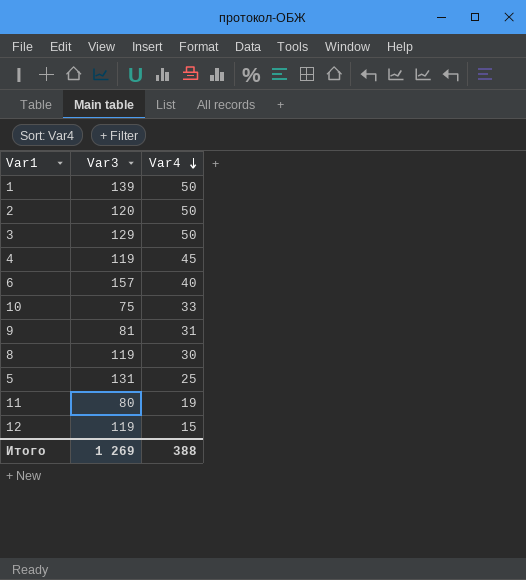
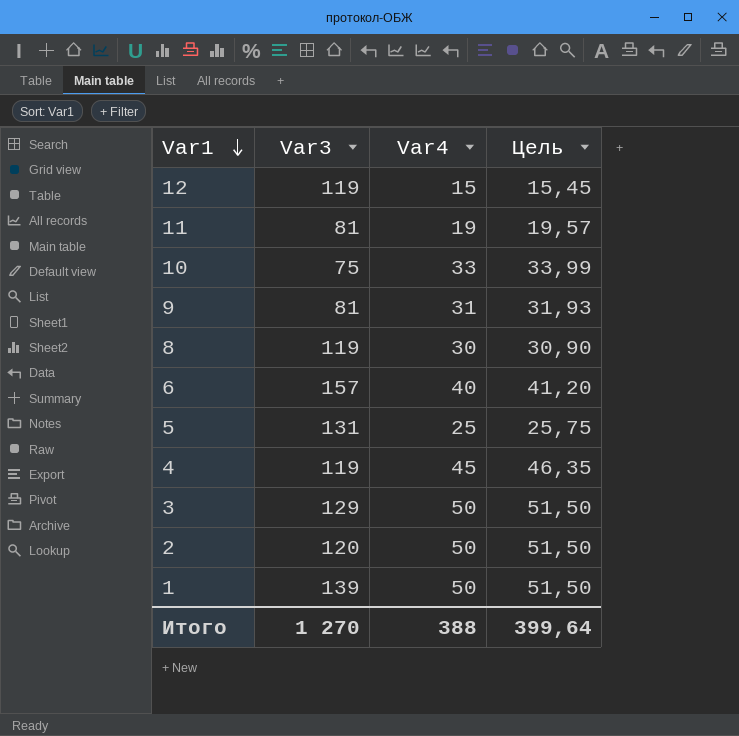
row order: Var4 descending -> Var1 descending
column Цель | formula: none -> [Var4] * 1,03
11 | Var3: 80 -> 81
Итого | Var3: 1 269 -> 1 270

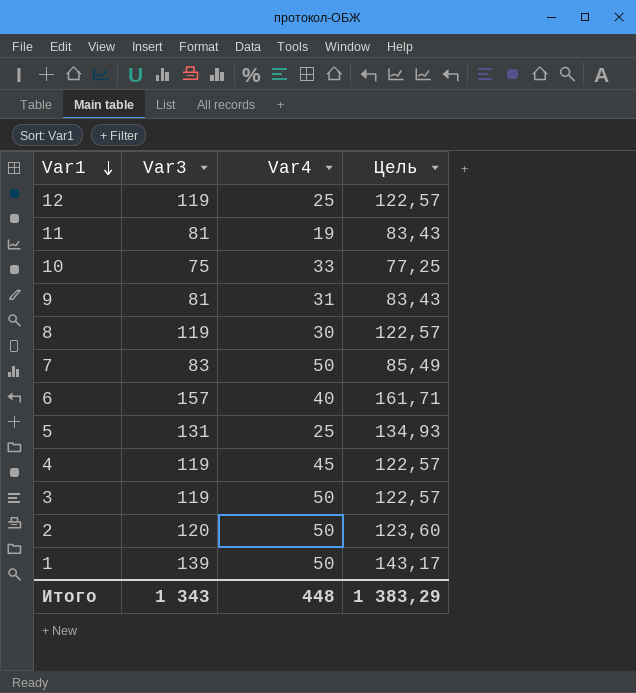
column Цель | formula: [Var4] * 1,03 -> [Var3] * 1,03
12 | Var4: 15 -> 25
row 7: none -> 83 | 50 | 85,49
3 | Var3: 129 -> 119
Итого | Var3: 1 270 -> 1 343
Итого | Var4: 388 -> 448
Итого | Цель: 399,64 -> 1 383,29

